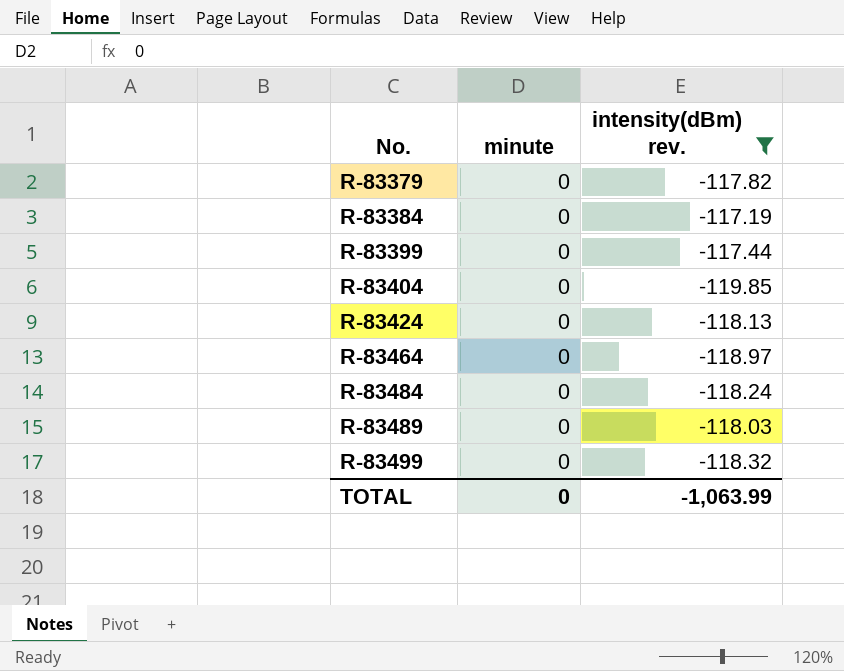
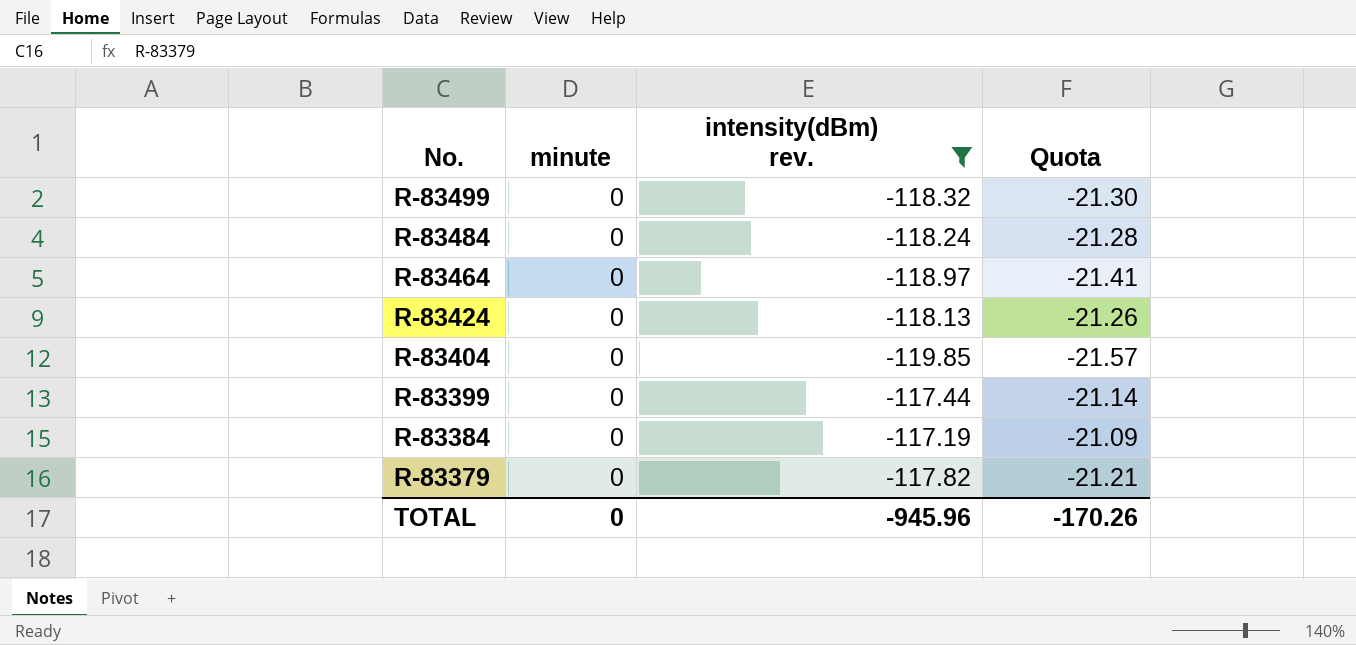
row order: No. ascending -> No. descending
column Quota | formula: none -> [intensity(dBm) rev.] * 0.18
row R-83489: 0 | -118.03 -> none
TOTAL | intensity(dBm) rev.: -1,063.99 -> -945.96

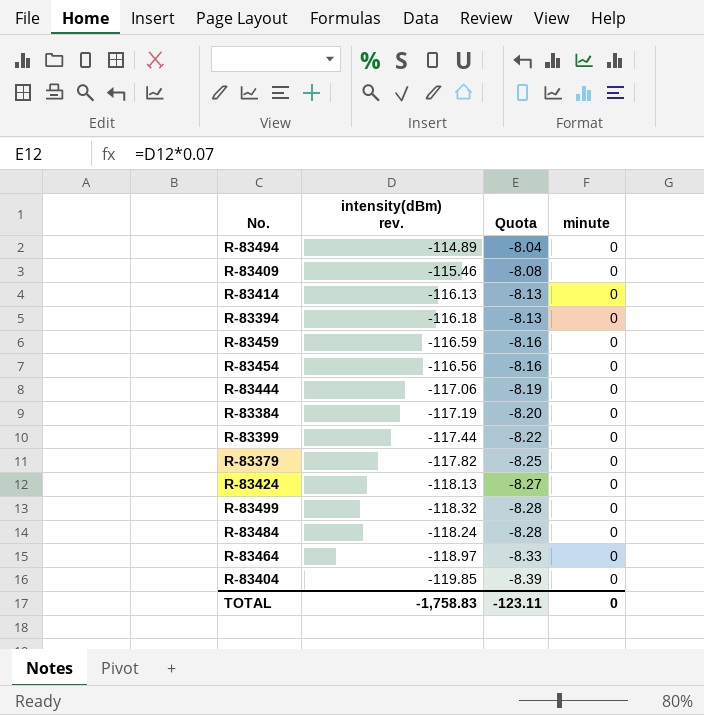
filter: intensity(dBm) rev. <= -117.19 -> none
row order: No. descending -> Quota descending
column Quota | formula: [intensity(dBm) rev.] * 0.18 -> [intensity(dBm) rev.] * 0.07
column minute | position: 2 -> 4
TOTAL | intensity(dBm) rev.: -945.96 -> -1,758.83
TOTAL | Quota: -170.26 -> -123.11

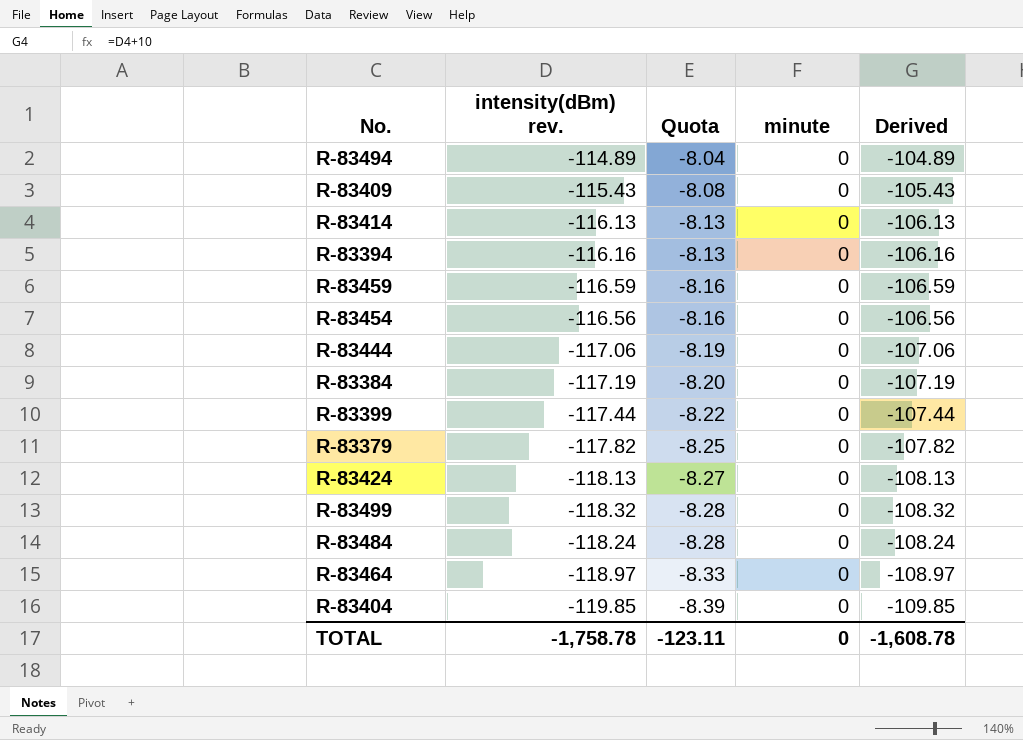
column Derived | formula: none -> [intensity(dBm) rev.] + 10
R-83409 | intensity(dBm) rev.: -115.46 -> -115.43
R-83394 | intensity(dBm) rev.: -116.18 -> -116.16
TOTAL | intensity(dBm) rev.: -1,758.83 -> -1,758.78

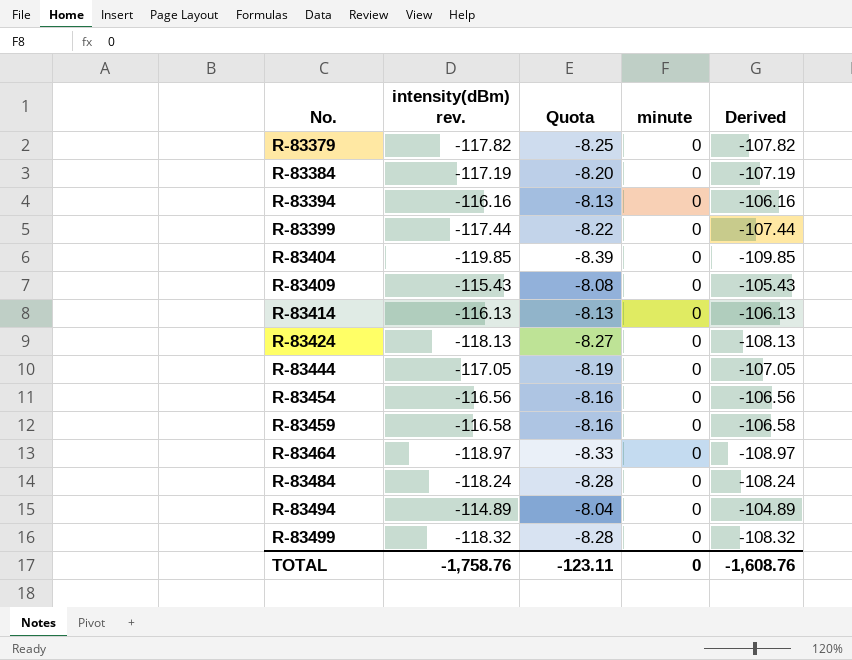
row order: Quota descending -> No. ascending
R-83444 | intensity(dBm) rev.: -117.06 -> -117.05
R-83444 | Derived: -107.06 -> -107.05
R-83459 | intensity(dBm) rev.: -116.59 -> -116.58
R-83459 | Derived: -106.59 -> -106.58
TOTAL | intensity(dBm) rev.: -1,758.78 -> -1,758.76
TOTAL | Derived: -1,608.78 -> -1,608.76

